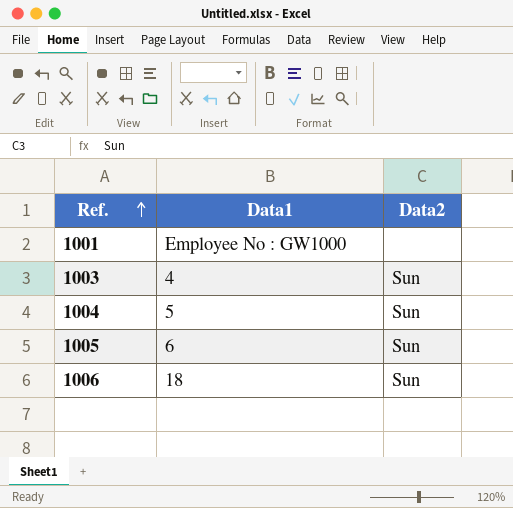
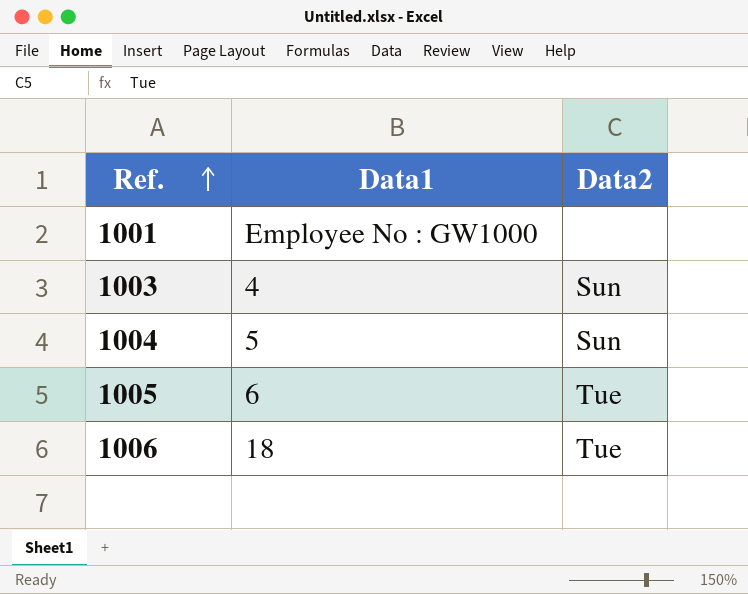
1005 | Data2: Sun -> Tue
1006 | Data2: Sun -> Tue

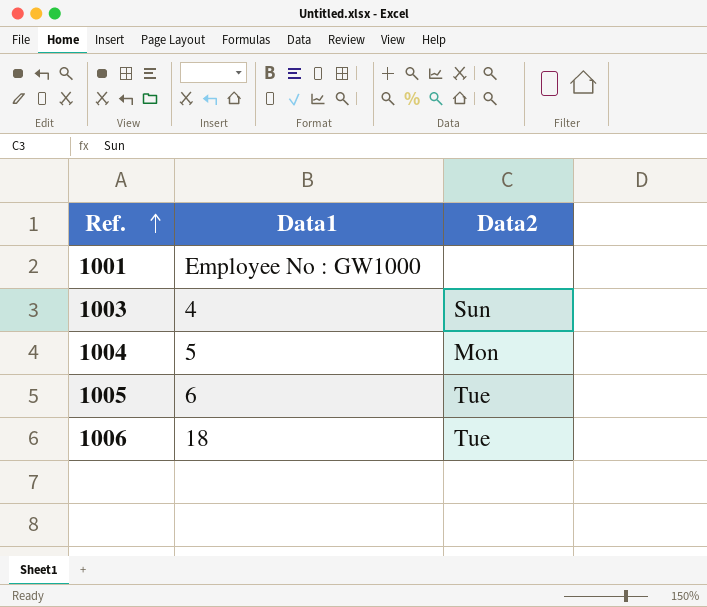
1004 | Data2: Sun -> Mon

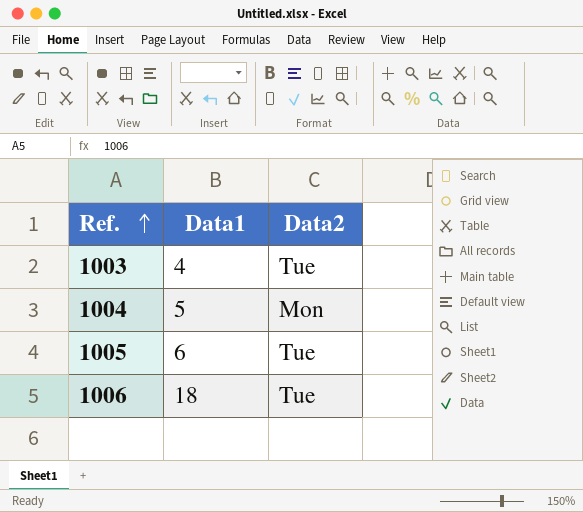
row 1001: Employee No : GW1000 | none -> none
1003 | Data2: Sun -> Tue

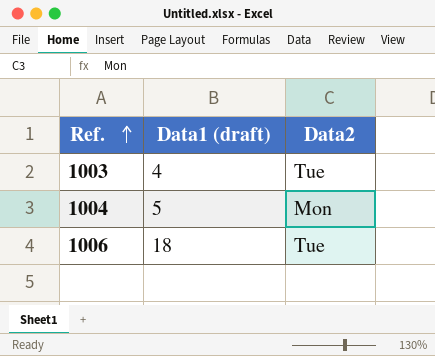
column name: Data1 -> Data1 (draft)
row 1005: 6 | Tue -> none

